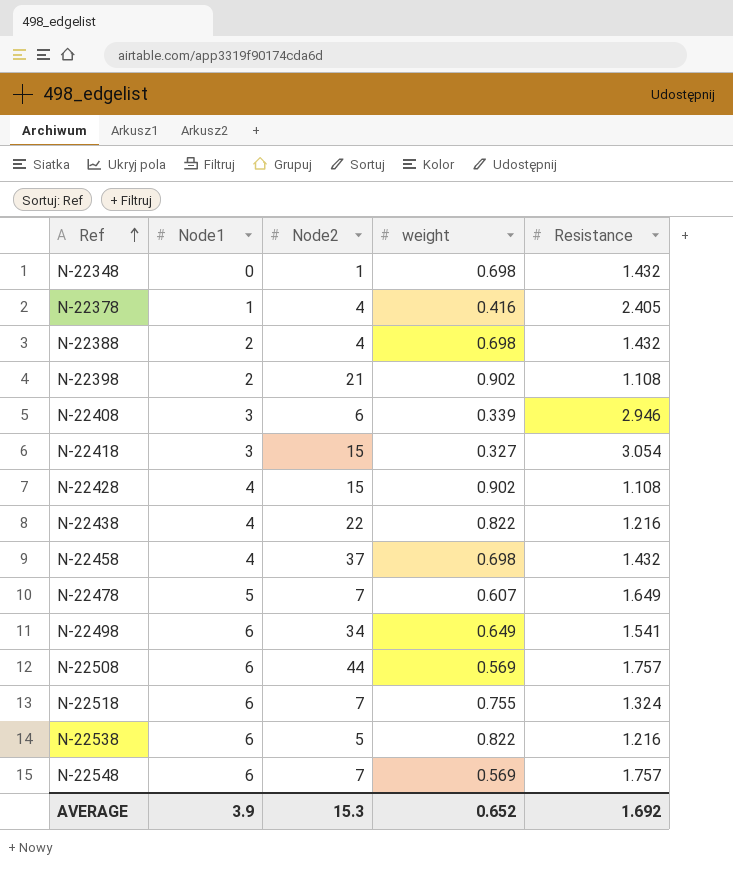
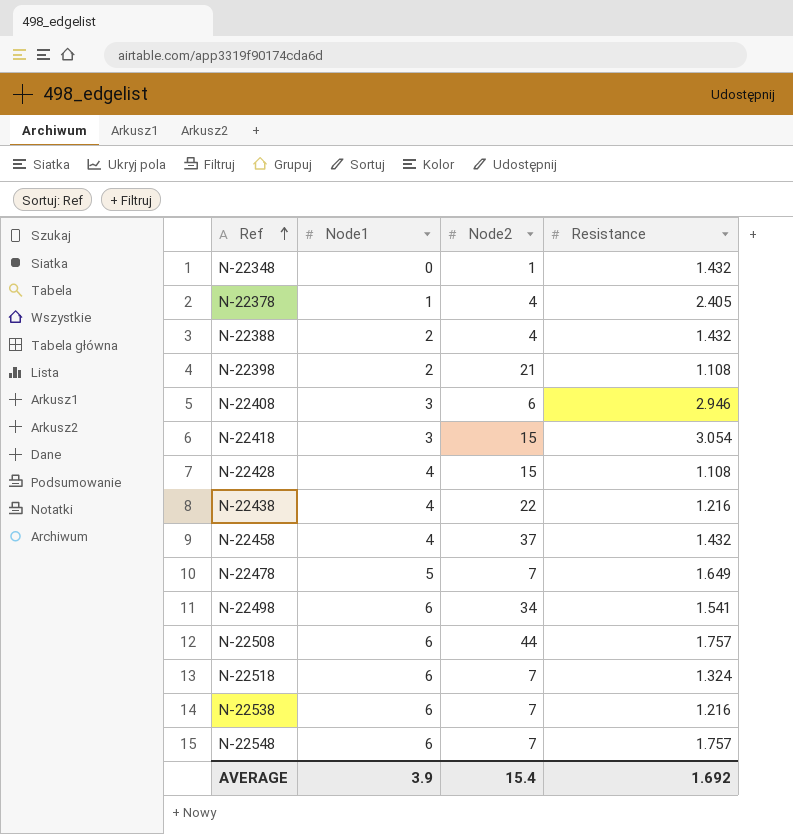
column weight | position: 4 -> none
N-22538 | Node2: 5 -> 7
AVERAGE | Node2: 15.3 -> 15.4

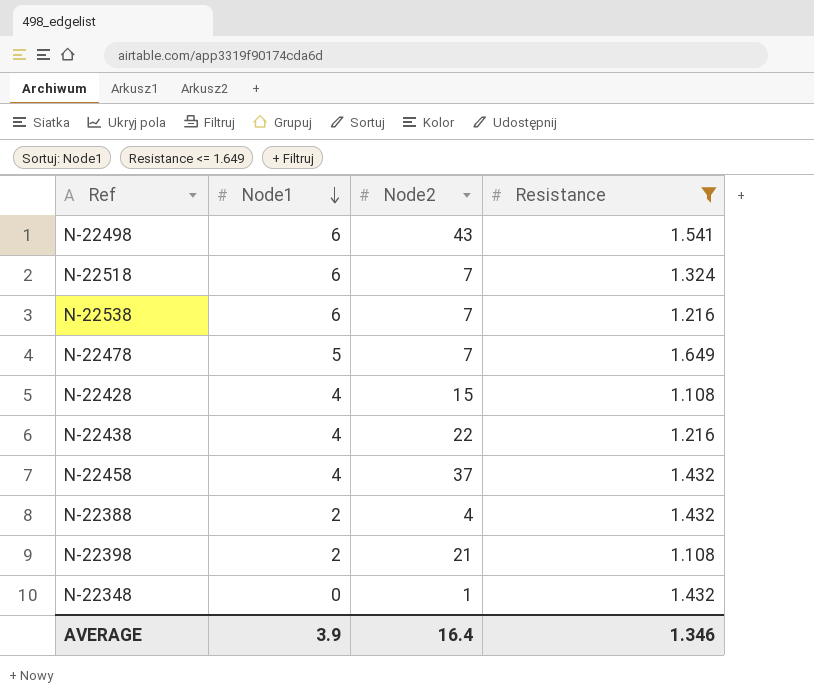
filter: none -> Resistance <= 1.649
row order: Ref ascending -> Node1 descending
N-22498 | Node2: 34 -> 43
AVERAGE | Node2: 15.4 -> 16.4
AVERAGE | Resistance: 1.692 -> 1.346

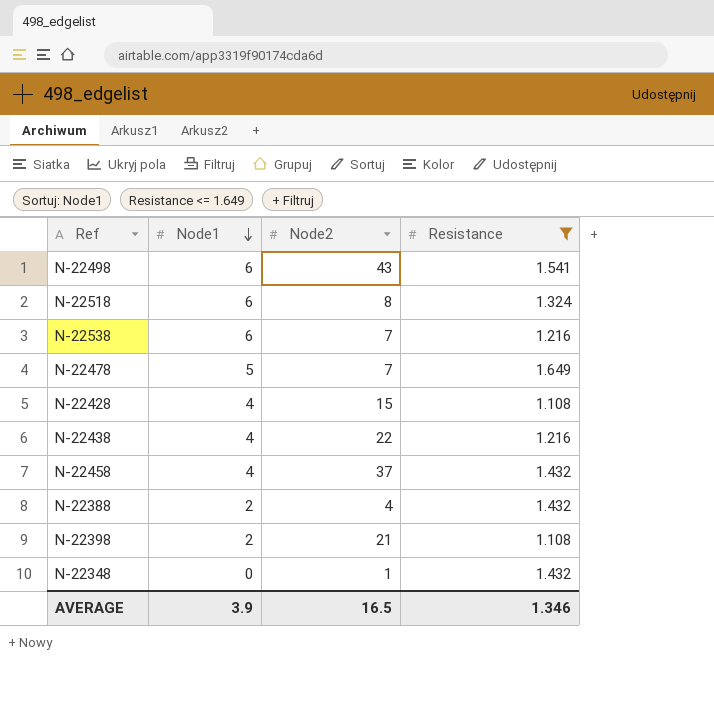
N-22518 | Node2: 7 -> 8
AVERAGE | Node2: 16.4 -> 16.5

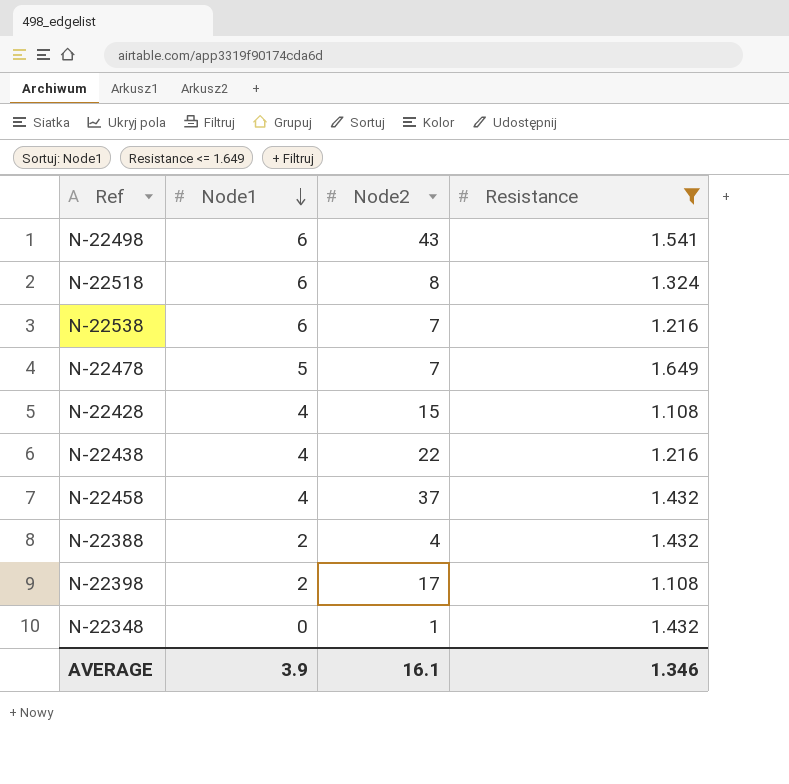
N-22398 | Node2: 21 -> 17
AVERAGE | Node2: 16.5 -> 16.1

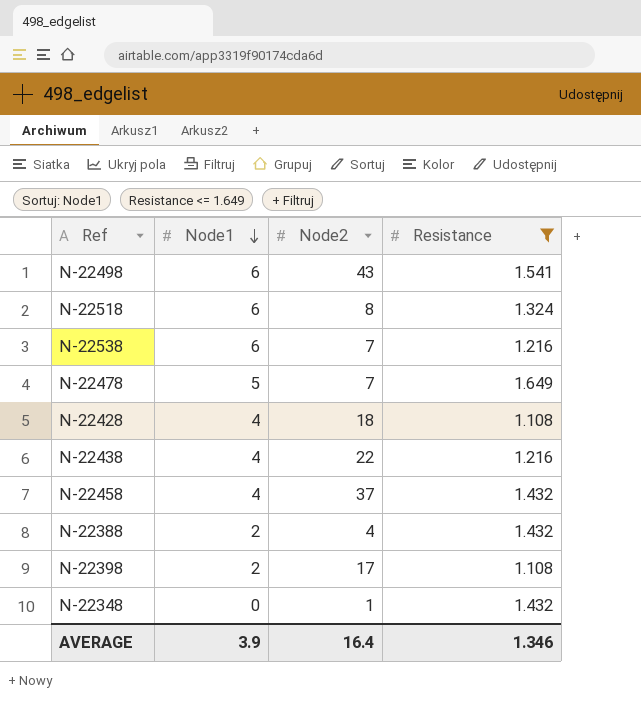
N-22428 | Node2: 15 -> 18
AVERAGE | Node2: 16.1 -> 16.4

